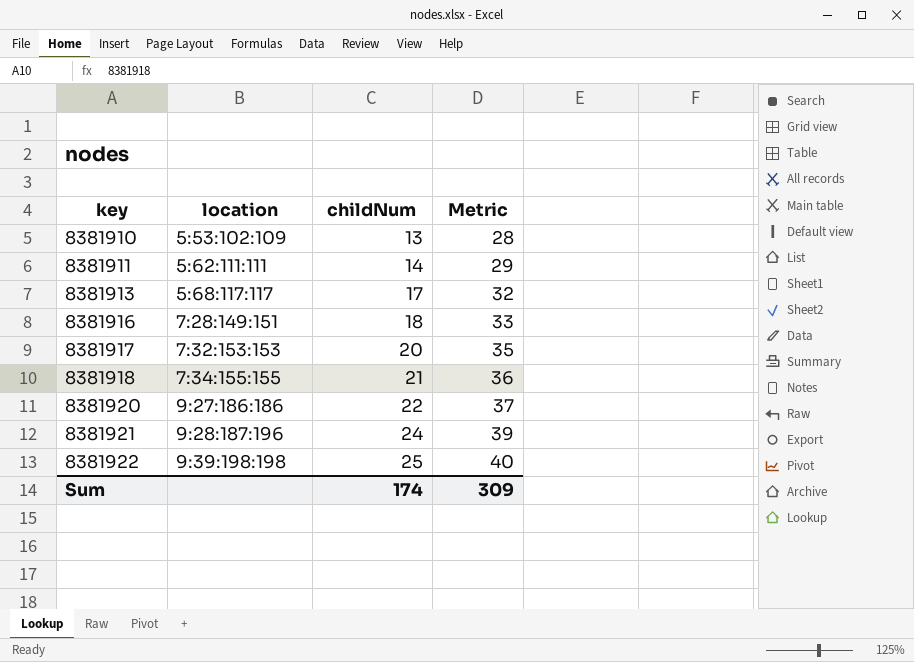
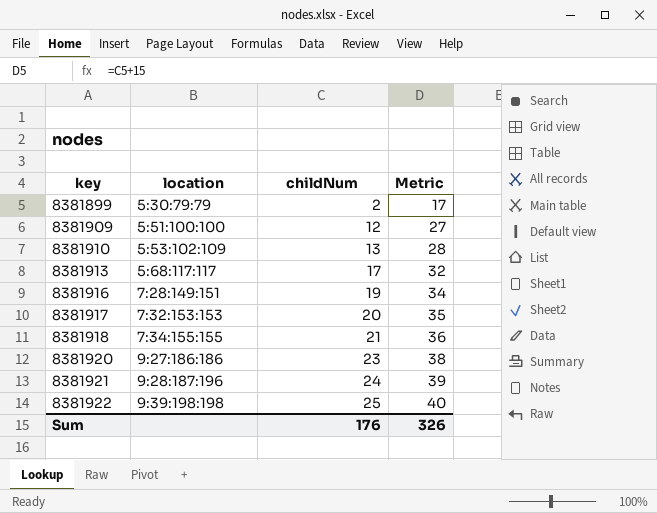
row 8381911: 5:62:111:111 | 14 | 29 -> none
row 8381899: none -> 5:30:79:79 | 2 | 17
row 8381909: none -> 5:51:100:100 | 12 | 27
8381916 | childNum: 18 -> 19
8381916 | Metric: 33 -> 34
8381920 | childNum: 22 -> 23
8381920 | Metric: 37 -> 38
Sum | childNum: 174 -> 176
Sum | Metric: 309 -> 326

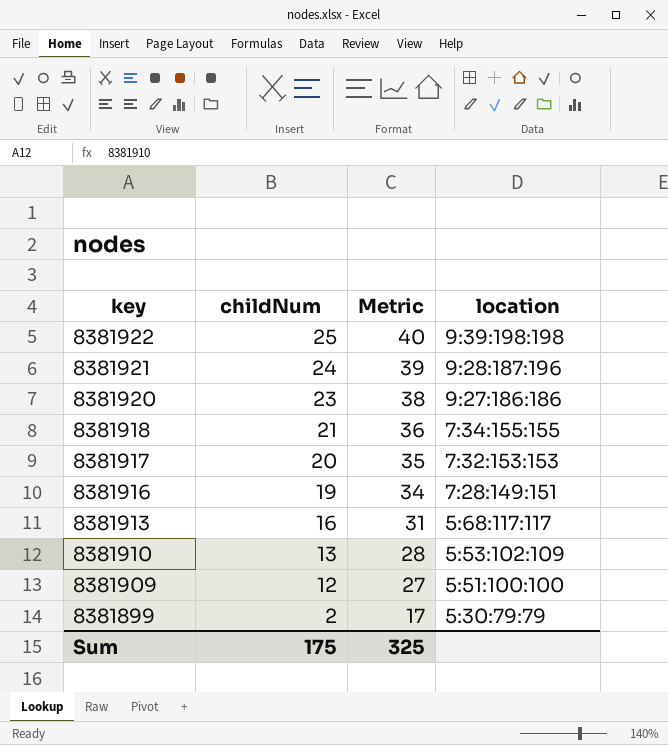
row order: key ascending -> key descending
column location | position: 2 -> 4
8381913 | childNum: 17 -> 16
8381913 | Metric: 32 -> 31
Sum | childNum: 176 -> 175
Sum | Metric: 326 -> 325

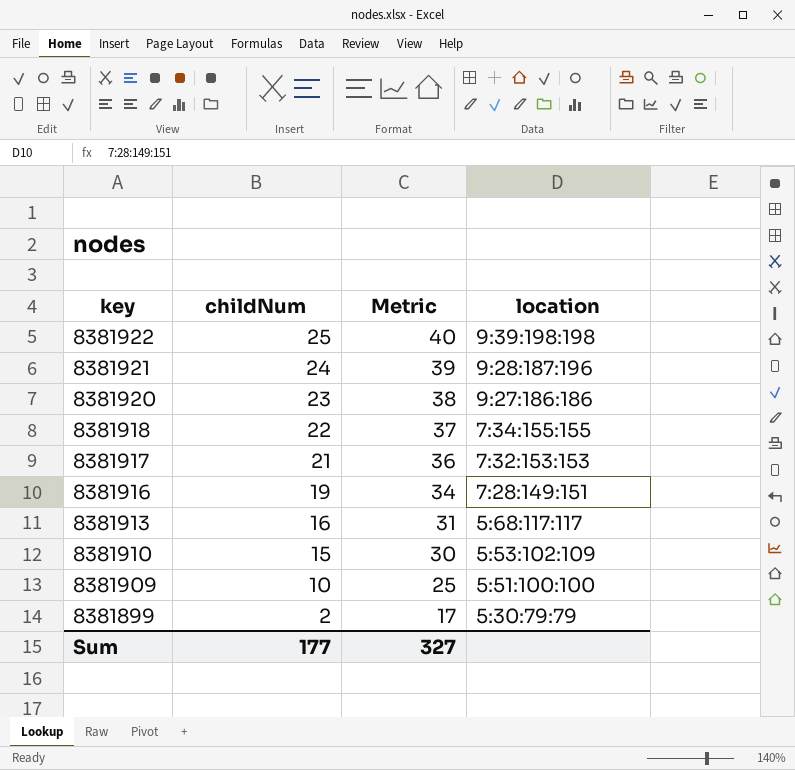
8381918 | childNum: 21 -> 22
8381918 | Metric: 36 -> 37
8381917 | childNum: 20 -> 21
8381917 | Metric: 35 -> 36
8381910 | childNum: 13 -> 15
8381910 | Metric: 28 -> 30
8381909 | childNum: 12 -> 10
8381909 | Metric: 27 -> 25
Sum | childNum: 175 -> 177
Sum | Metric: 325 -> 327

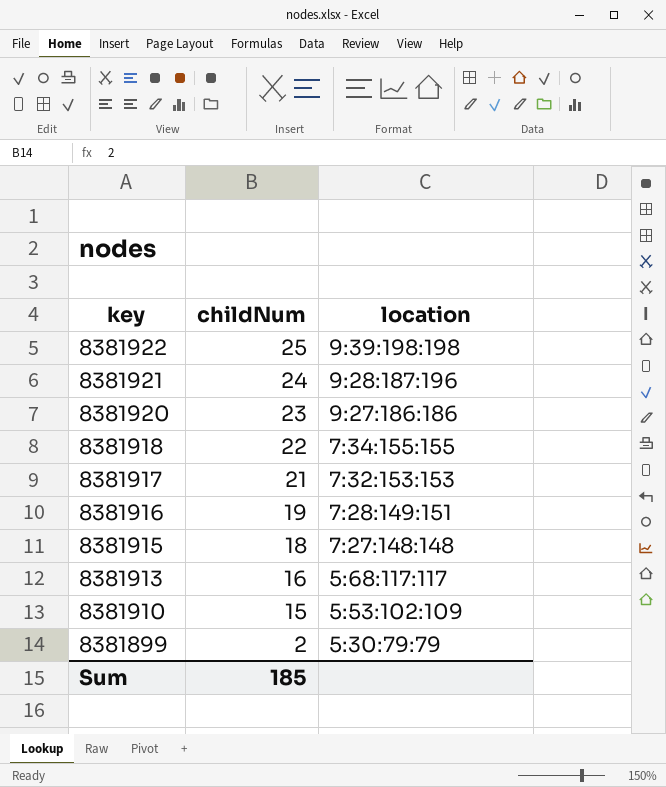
column Metric | formula: [childNum] + 15 -> none
row 8381909: 10 | 25 | 5:51:100:100 -> none
row 8381915: none -> 18 | 7:27:148:148
Sum | childNum: 177 -> 185

